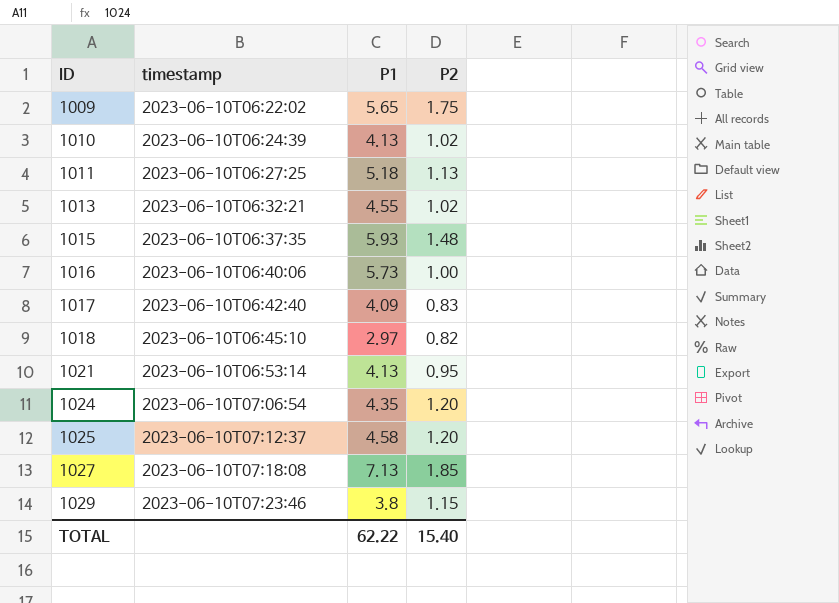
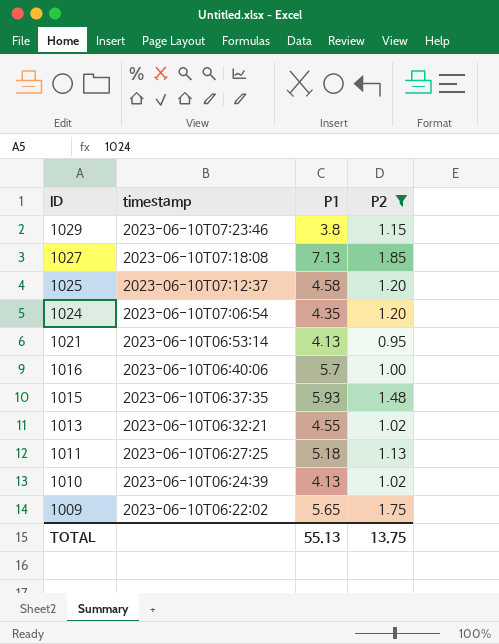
filter: none -> P2 >= 0.95
row order: ID ascending -> ID descending
1016 | P1: 5.73 -> 5.7
TOTAL | P1: 62.22 -> 55.13
TOTAL | P2: 15.40 -> 13.75

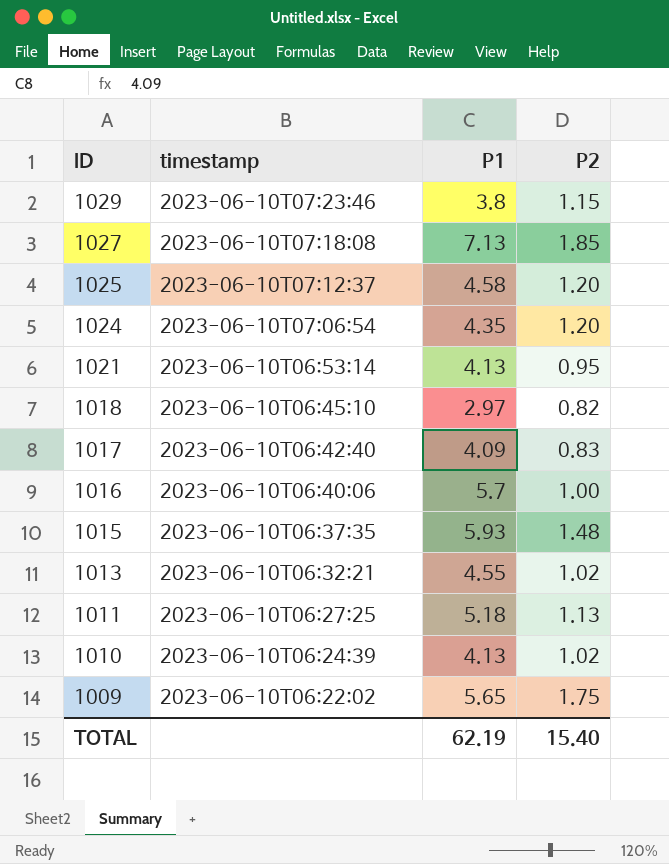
filter: P2 >= 0.95 -> none
TOTAL | P1: 55.13 -> 62.19
TOTAL | P2: 13.75 -> 15.40

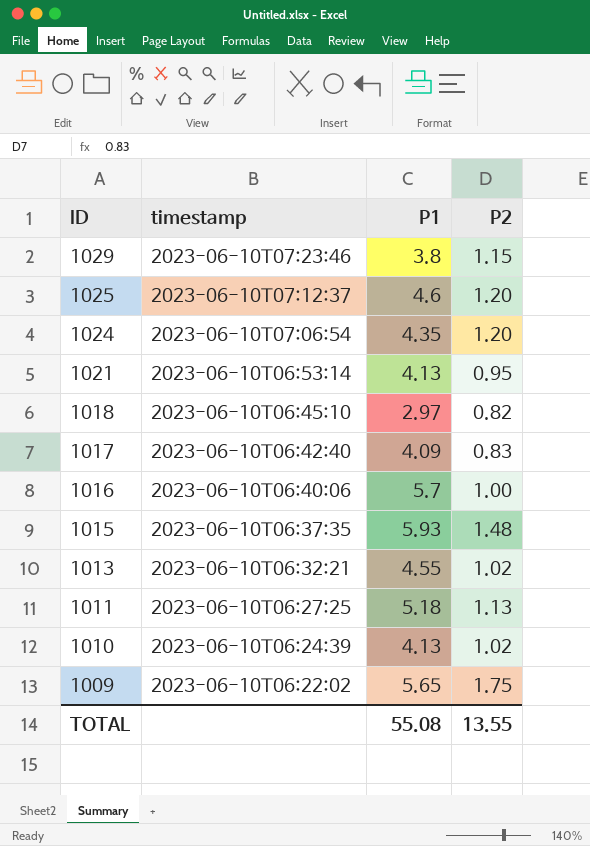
row 1027: 2023-06-10T07:18:08 | 7.13 | 1.85 -> none
1025 | P1: 4.58 -> 4.6
TOTAL | P1: 62.19 -> 55.08
TOTAL | P2: 15.40 -> 13.55

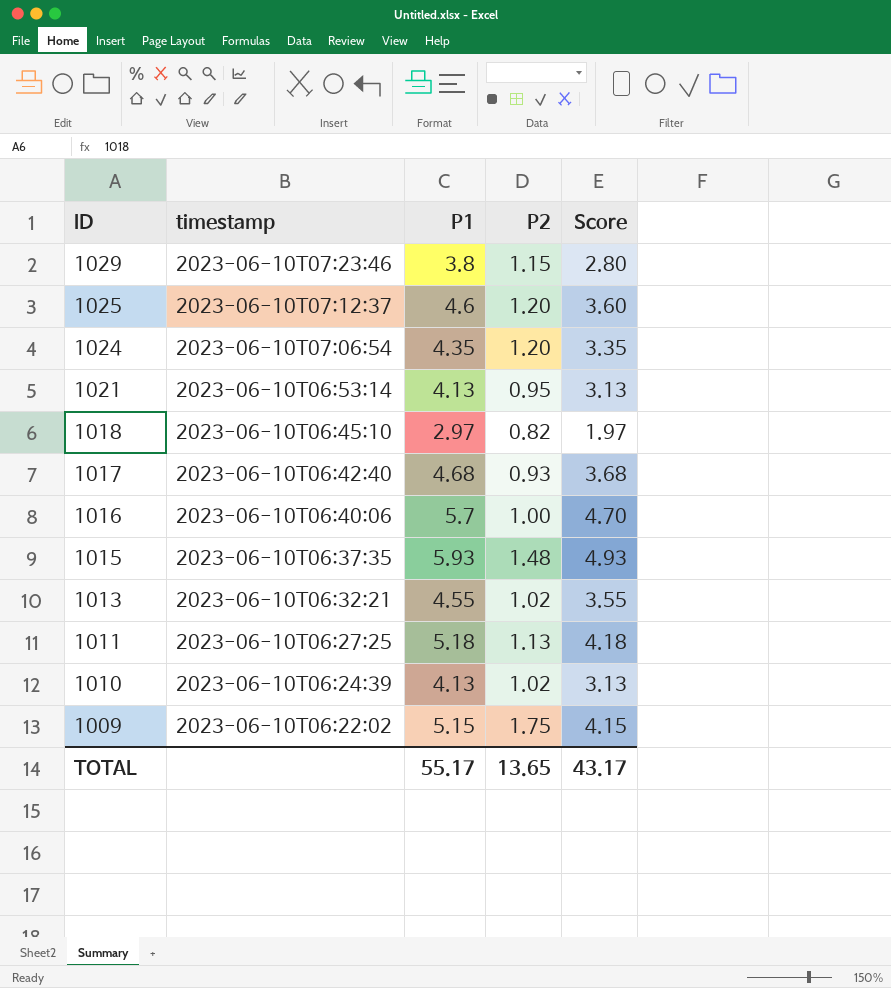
column Score | formula: none -> [P1] - 1
1017 | P1: 4.09 -> 4.68
1017 | P2: 0.83 -> 0.93
1009 | P1: 5.65 -> 5.15
TOTAL | P1: 55.08 -> 55.17
TOTAL | P2: 13.55 -> 13.65

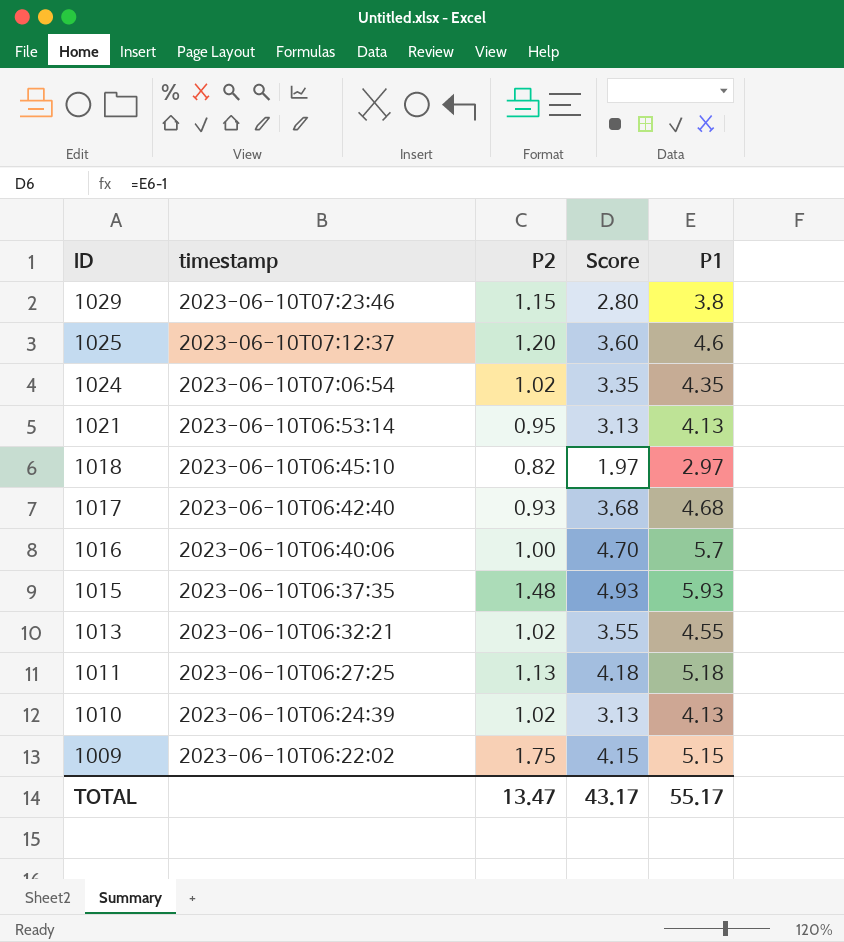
column P1 | position: 3 -> 5
1024 | P2: 1.20 -> 1.02
TOTAL | P2: 13.65 -> 13.47

